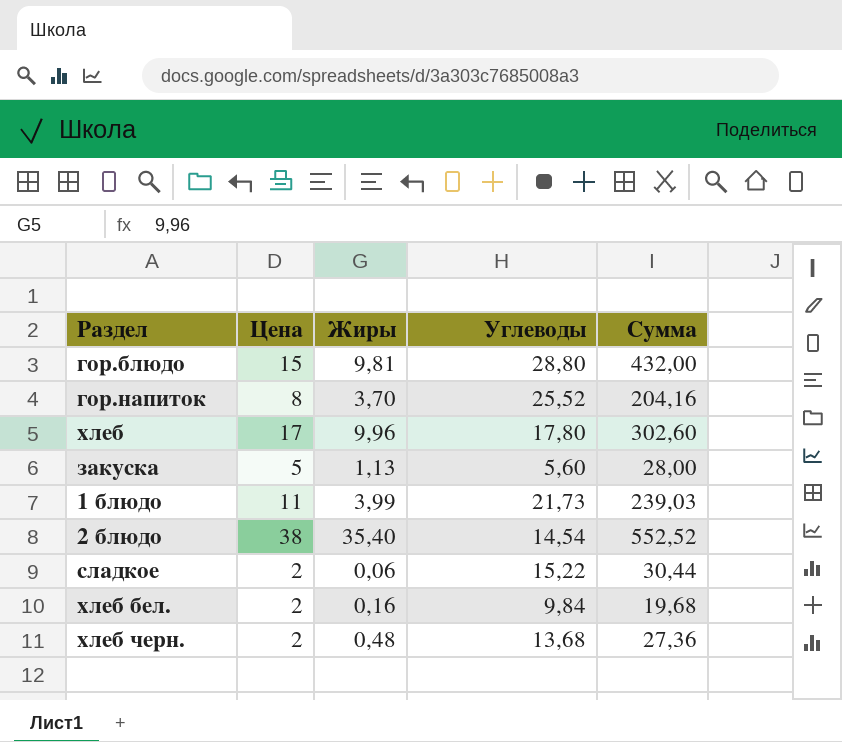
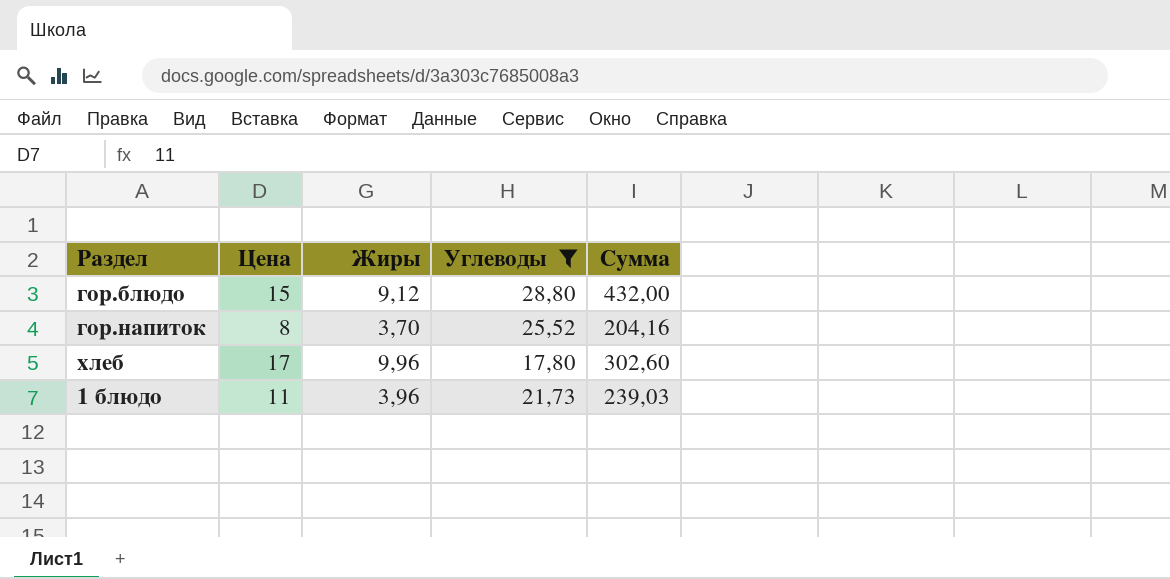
filter: none -> Углеводы >= 17,80
гор.блюдо | Жиры: 9,81 -> 9,12
1 блюдо | Жиры: 3,99 -> 3,96

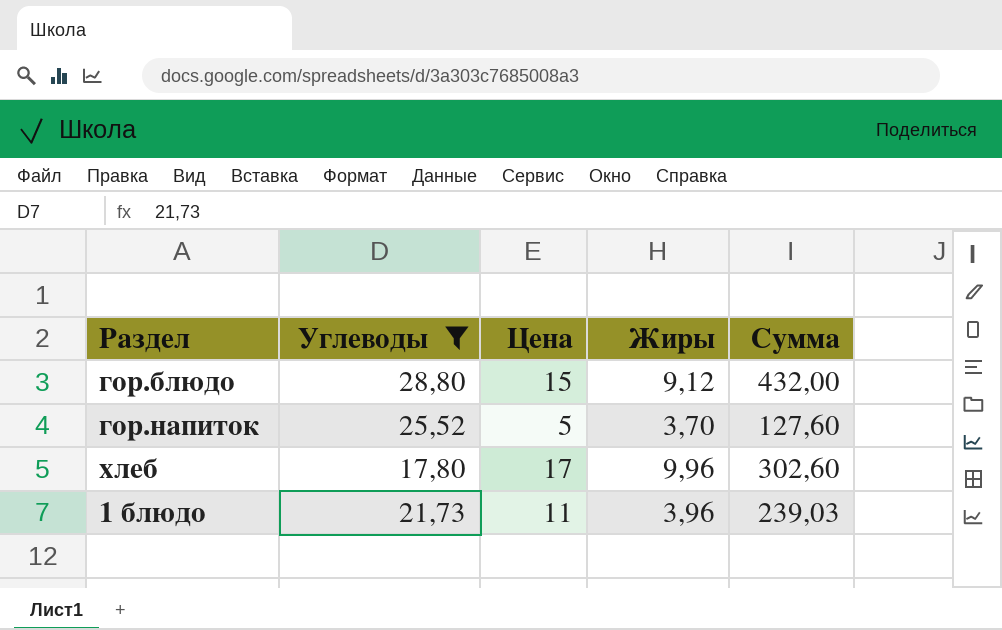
column Углеводы | position: 4 -> 2
гор.напиток | Цена: 8 -> 5
гор.напиток | Сумма: 204,16 -> 127,60

